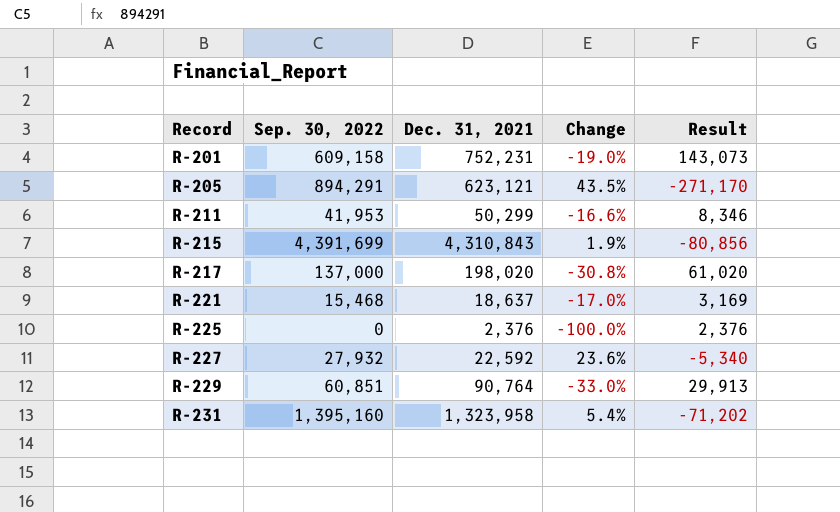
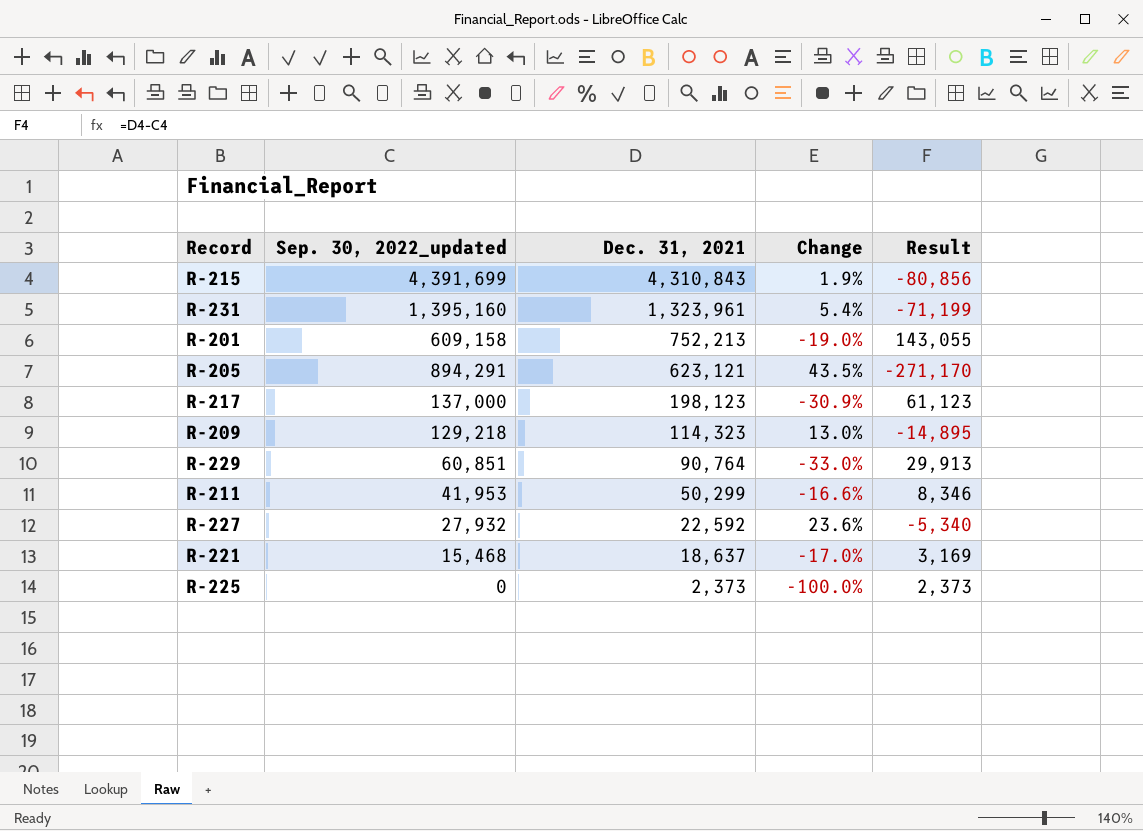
row order: Record ascending -> Dec. 31, 2021 descending
column name: Sep. 30, 2022 -> Sep. 30, 2022_updated
R-231 | Dec. 31, 2021: 1,323,958 -> 1,323,961
R-231 | Result: -71,202 -> -71,199
R-201 | Dec. 31, 2021: 752,231 -> 752,213
R-201 | Result: 143,073 -> 143,055
R-217 | Dec. 31, 2021: 198,020 -> 198,123
R-217 | Change: -30.8% -> -30.9%
R-217 | Result: 61,020 -> 61,123
row R-209: none -> 129,218 | 114,323 | 13.0% | -14,895
R-225 | Dec. 31, 2021: 2,376 -> 2,373
R-225 | Result: 2,376 -> 2,373

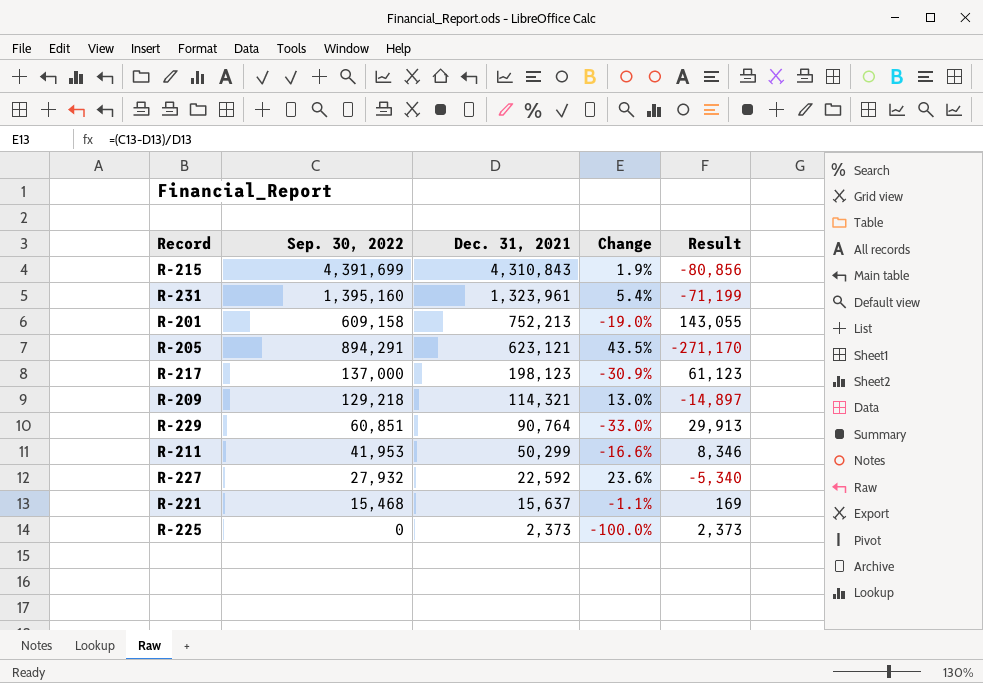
column name: Sep. 30, 2022_updated -> Sep. 30, 2022
R-209 | Dec. 31, 2021: 114,323 -> 114,321
R-209 | Result: -14,895 -> -14,897
R-221 | Dec. 31, 2021: 18,637 -> 15,637
R-221 | Change: -17.0% -> -1.1%
R-221 | Result: 3,169 -> 169

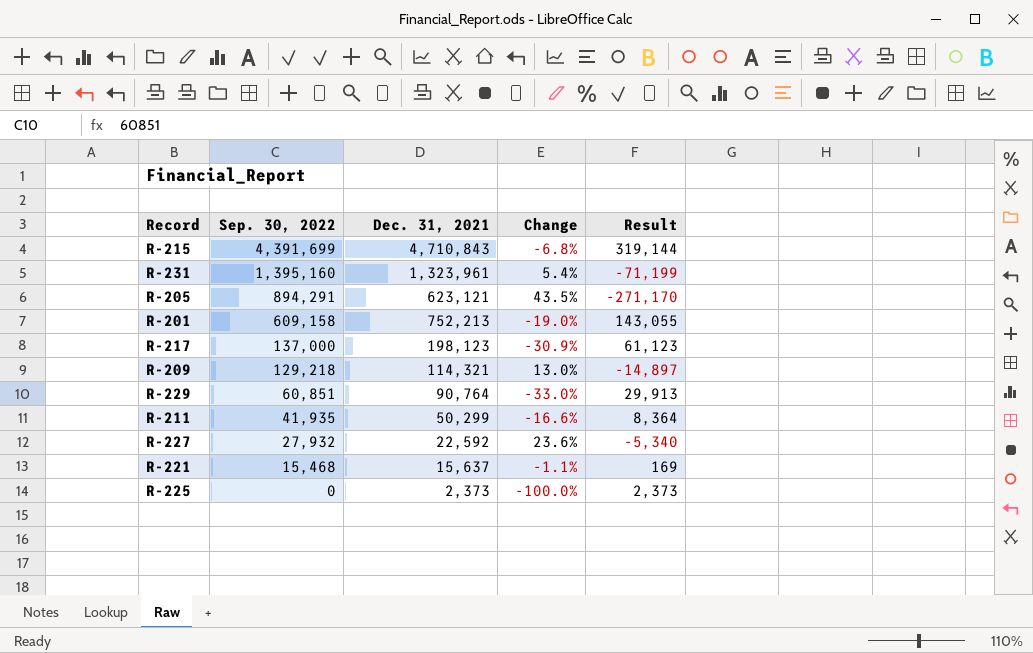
row order: Dec. 31, 2021 descending -> Sep. 30, 2022 descending
R-215 | Dec. 31, 2021: 4,310,843 -> 4,710,843
R-215 | Change: 1.9% -> -6.8%
R-215 | Result: -80,856 -> 319,144
R-211 | Sep. 30, 2022: 41,953 -> 41,935
R-211 | Result: 8,346 -> 8,364

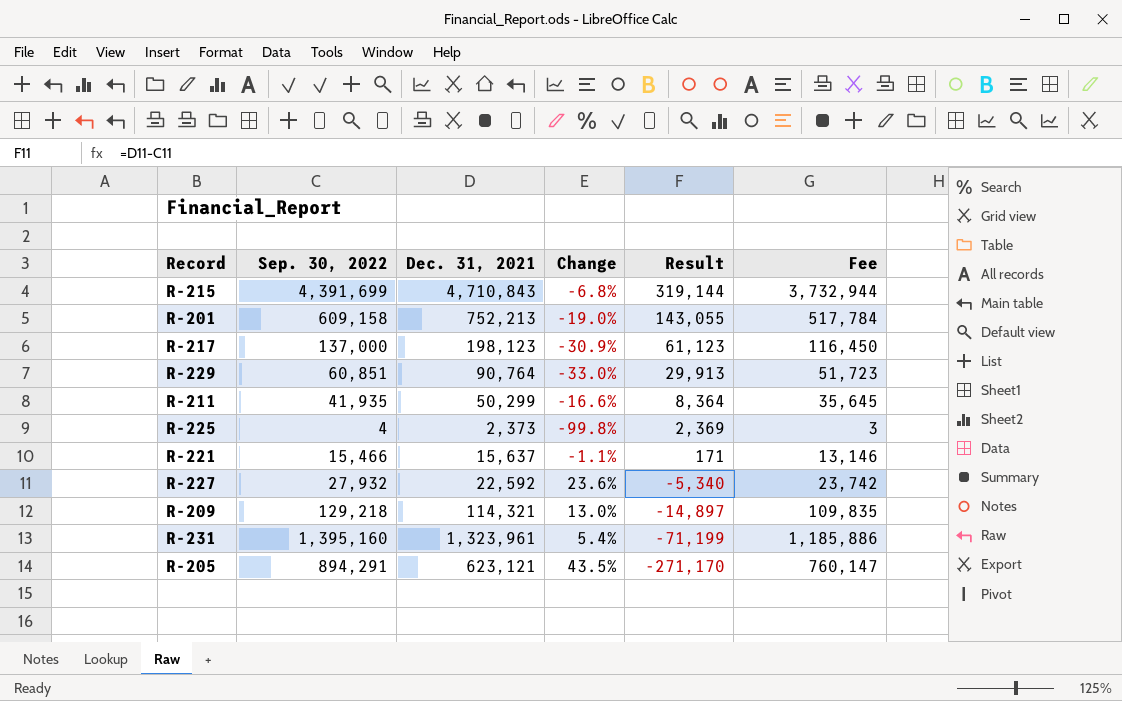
row order: Sep. 30, 2022 descending -> Result descending
column Fee | formula: none -> [Sep. 30, 2022] * 0.85
R-225 | Sep. 30, 2022: 0 -> 4
R-225 | Change: -100.0% -> -99.8%
R-225 | Result: 2,373 -> 2,369
R-221 | Sep. 30, 2022: 15,468 -> 15,466
R-221 | Result: 169 -> 171

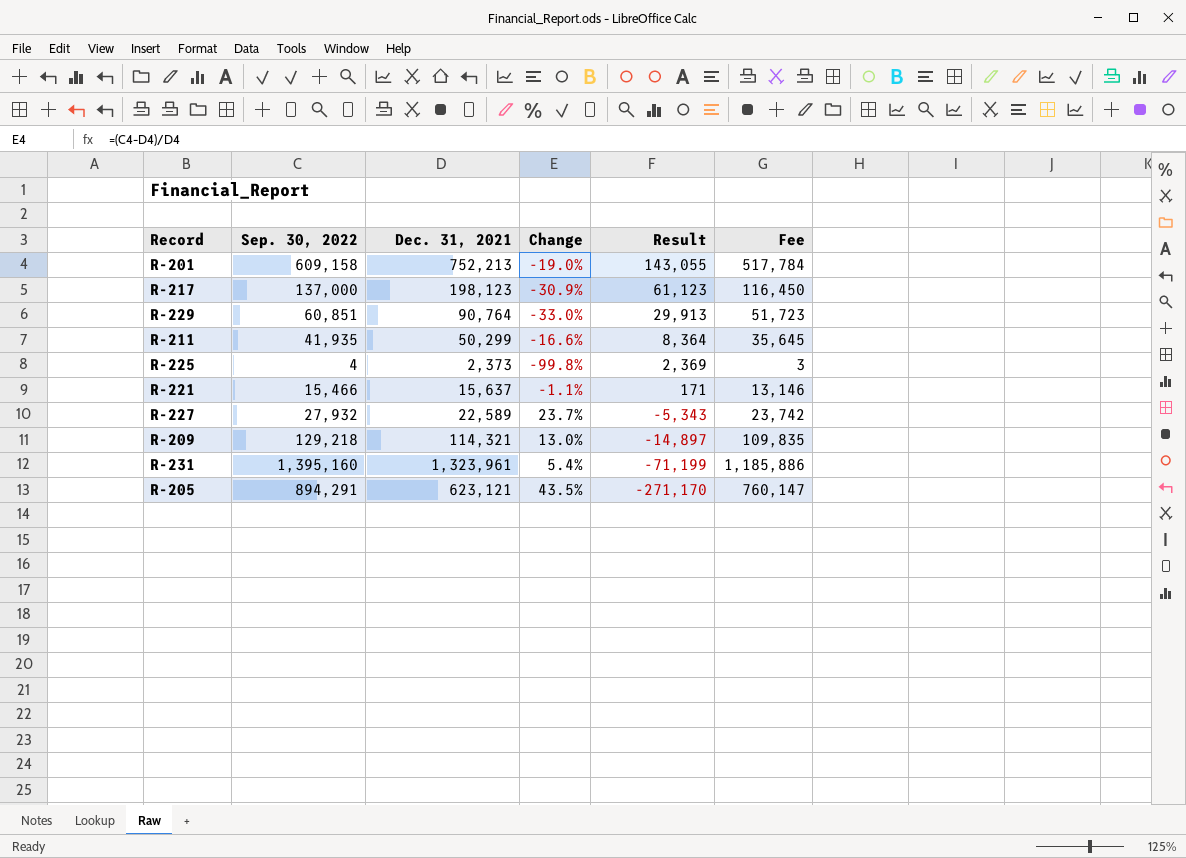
row R-215: 4,391,699 | 4,710,843 | -6.8% | 319,144 | 3,732,944 -> none
R-227 | Dec. 31, 2021: 22,592 -> 22,589
R-227 | Change: 23.6% -> 23.7%
R-227 | Result: -5,340 -> -5,343

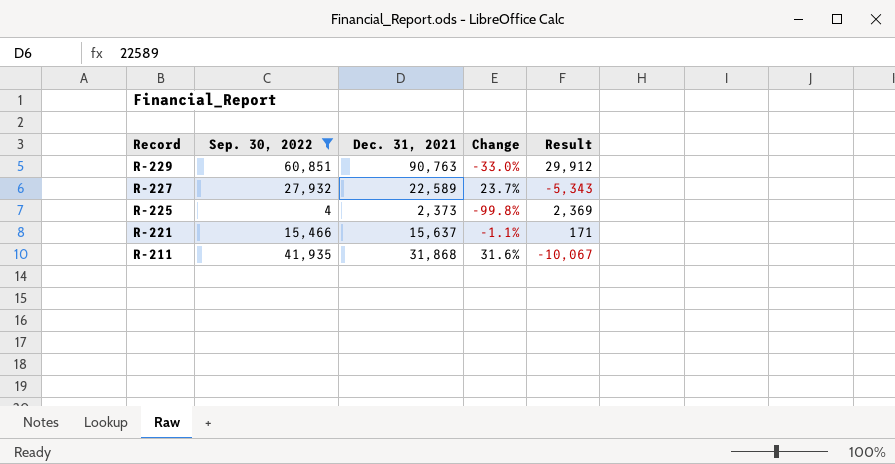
filter: none -> Sep. 30, 2022 <= 60,851
row order: Result descending -> Record descending
column Fee | formula: [Sep. 30, 2022] * 0.85 -> none
R-229 | Dec. 31, 2021: 90,764 -> 90,763
R-229 | Result: 29,913 -> 29,912
R-211 | Dec. 31, 2021: 50,299 -> 31,868
R-211 | Change: -16.6% -> 31.6%
R-211 | Result: 8,364 -> -10,067

